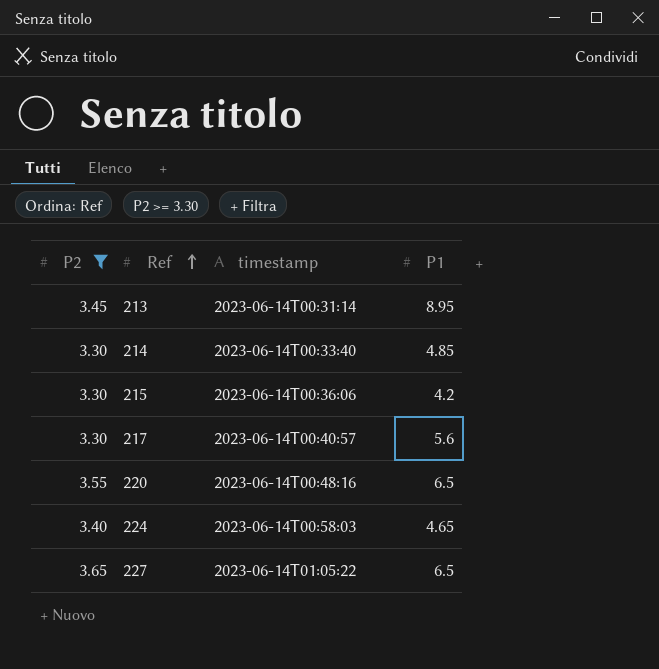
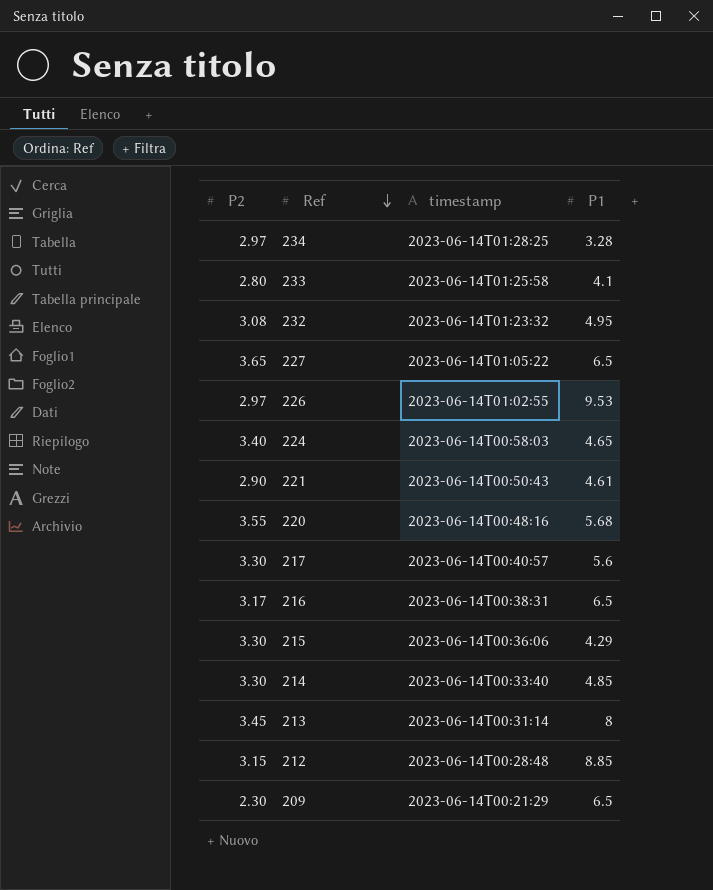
filter: P2 >= 3.30 -> none
row order: Ref ascending -> Ref descending
220 | P1: 6.5 -> 5.68
215 | P1: 4.2 -> 4.29
213 | P1: 8.95 -> 8

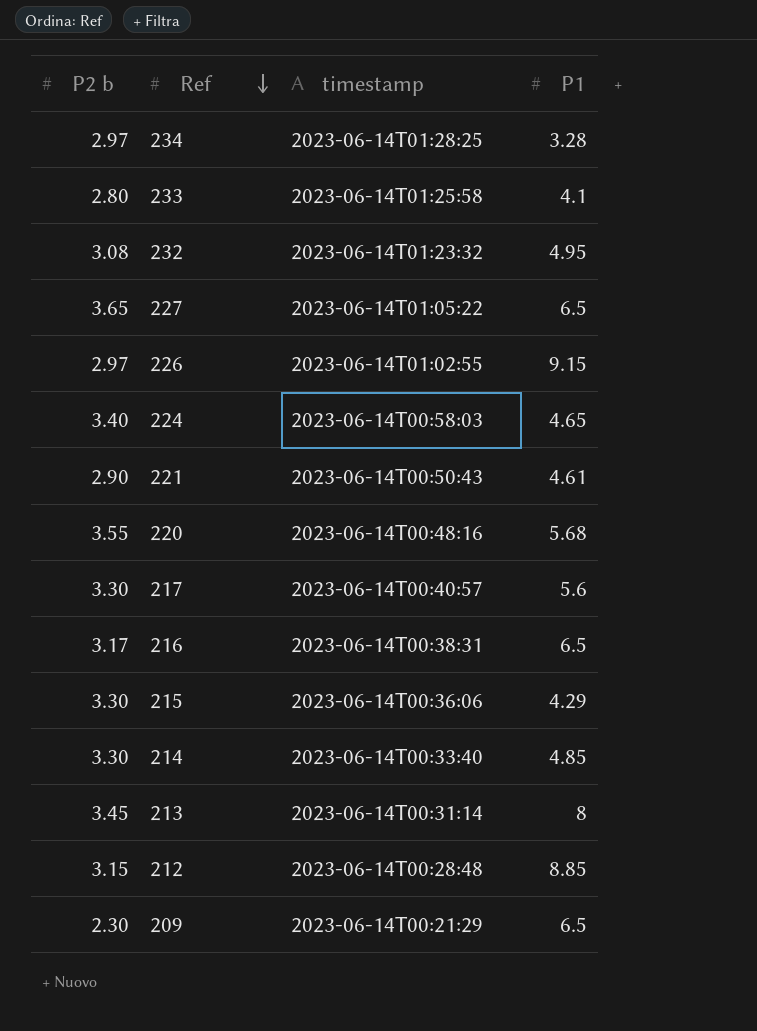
column name: P2 -> P2 b
226 | P1: 9.53 -> 9.15

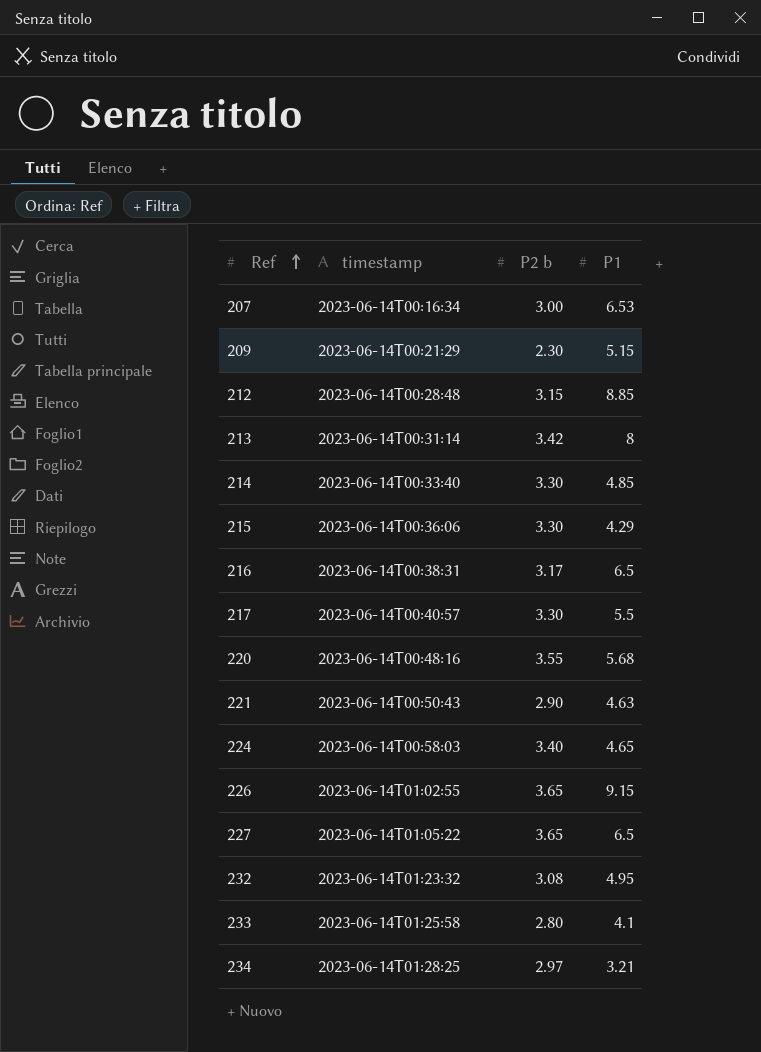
row order: Ref descending -> Ref ascending
column P2 b | position: 1 -> 3
row 207: none -> 2023-06-14T00:16:34 | 3.00 | 6.53
209 | P1: 6.5 -> 5.15
213 | P2 b: 3.45 -> 3.42
217 | P1: 5.6 -> 5.5
221 | P1: 4.61 -> 4.63
226 | P2 b: 2.97 -> 3.65
234 | P1: 3.28 -> 3.21

